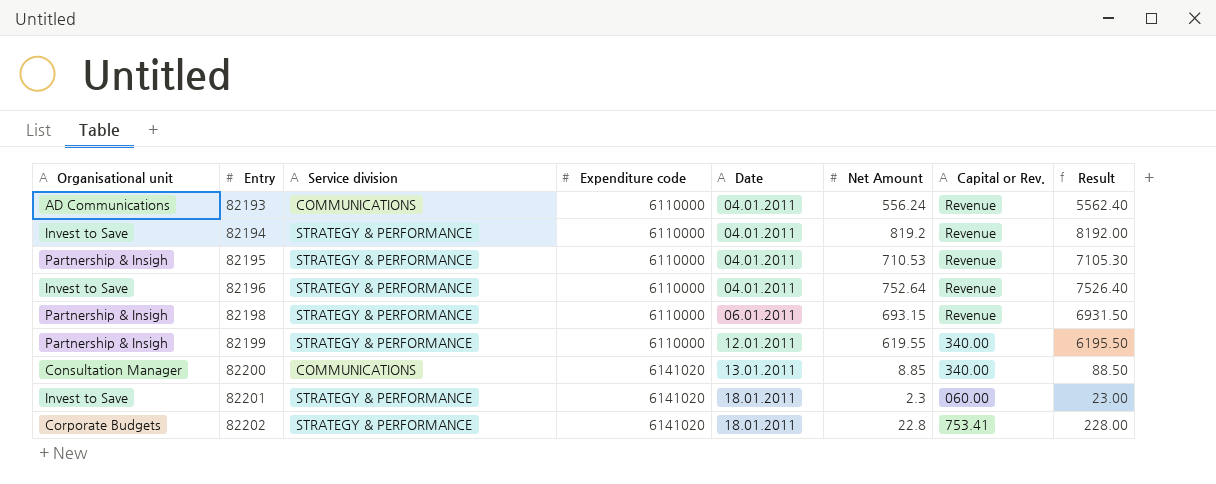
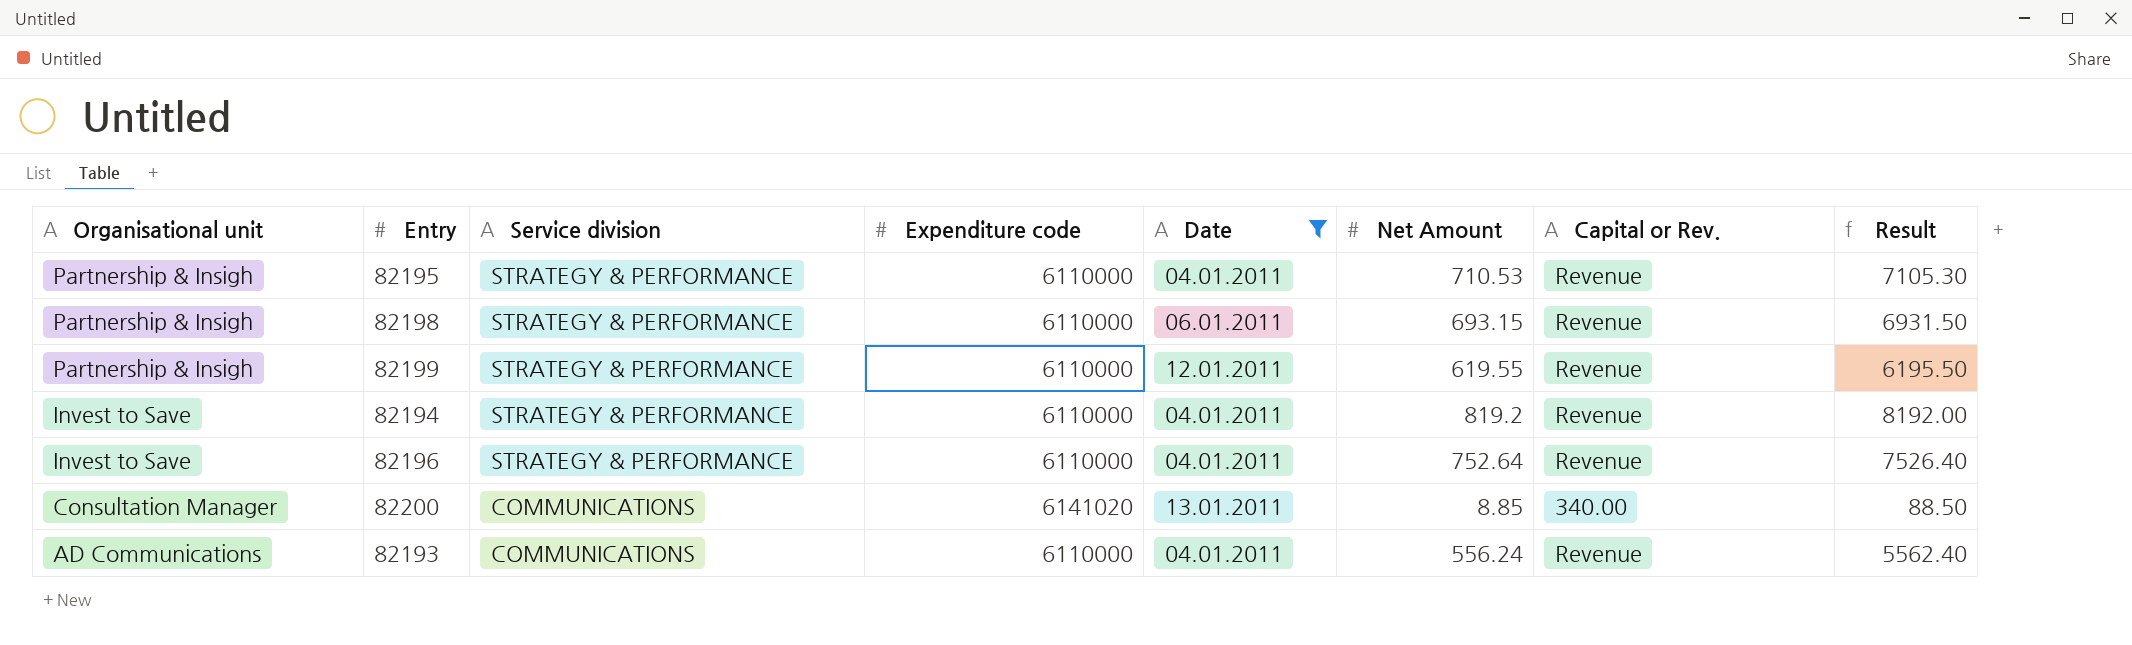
filter: none -> Date != 18.01.2011
row order: Entry ascending -> Organisational unit descending
82199 | Capital or Rev.: 340.00 -> Revenue

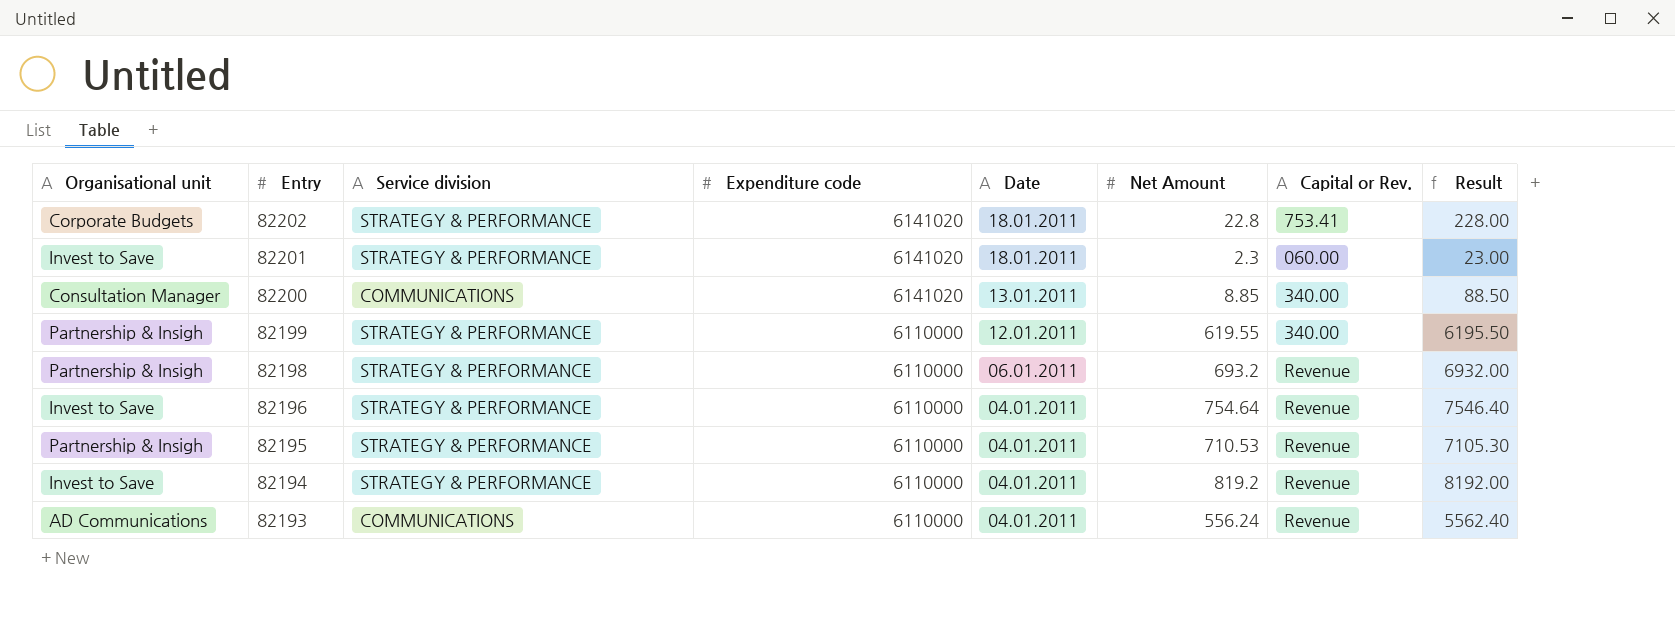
filter: Date != 18.01.2011 -> none
row order: Organisational unit descending -> Entry descending
82199 | Capital or Rev.: Revenue -> 340.00
82198 | Net Amount: 693.15 -> 693.2
82198 | Result: 6931.50 -> 6932.00
82196 | Net Amount: 752.64 -> 754.64
82196 | Result: 7526.40 -> 7546.40

